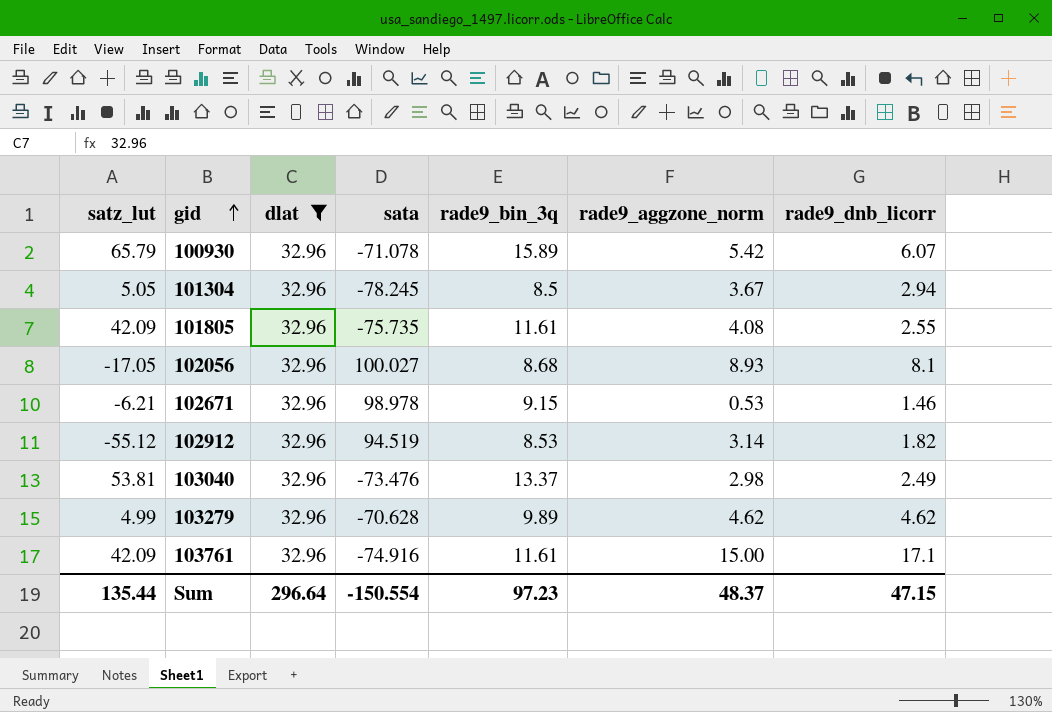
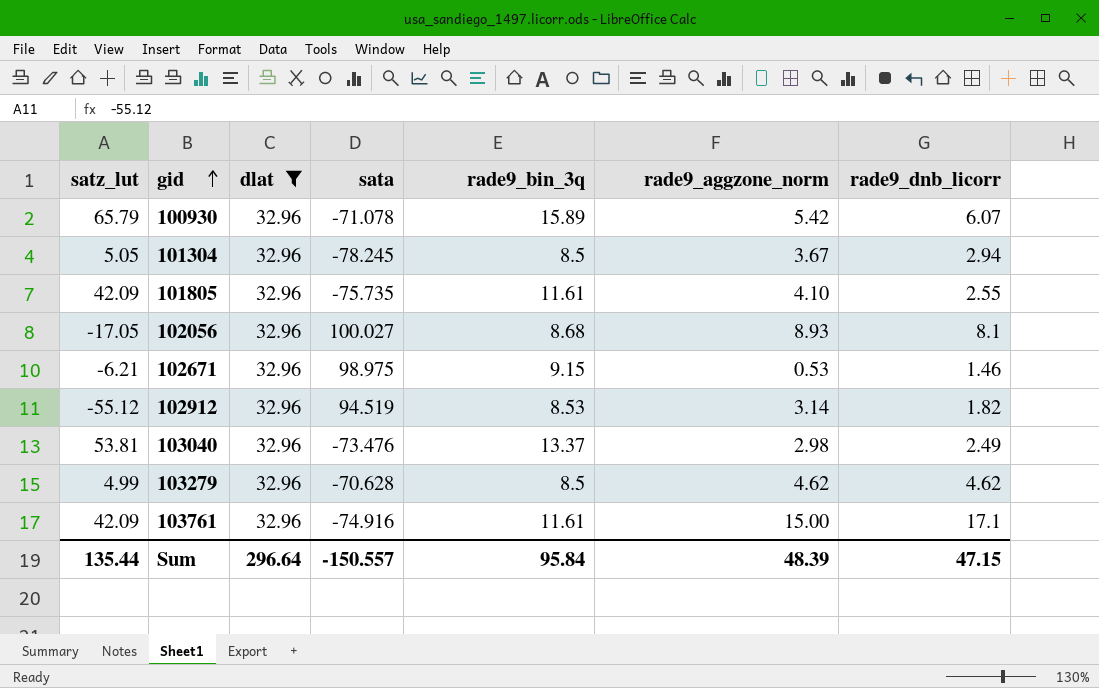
101805 | rade9_aggzone_norm: 4.08 -> 4.10
102671 | sata: 98.978 -> 98.975
103279 | rade9_bin_3q: 9.89 -> 8.5
Sum | sata: -150.554 -> -150.557
Sum | rade9_bin_3q: 97.23 -> 95.84
Sum | rade9_aggzone_norm: 48.37 -> 48.39

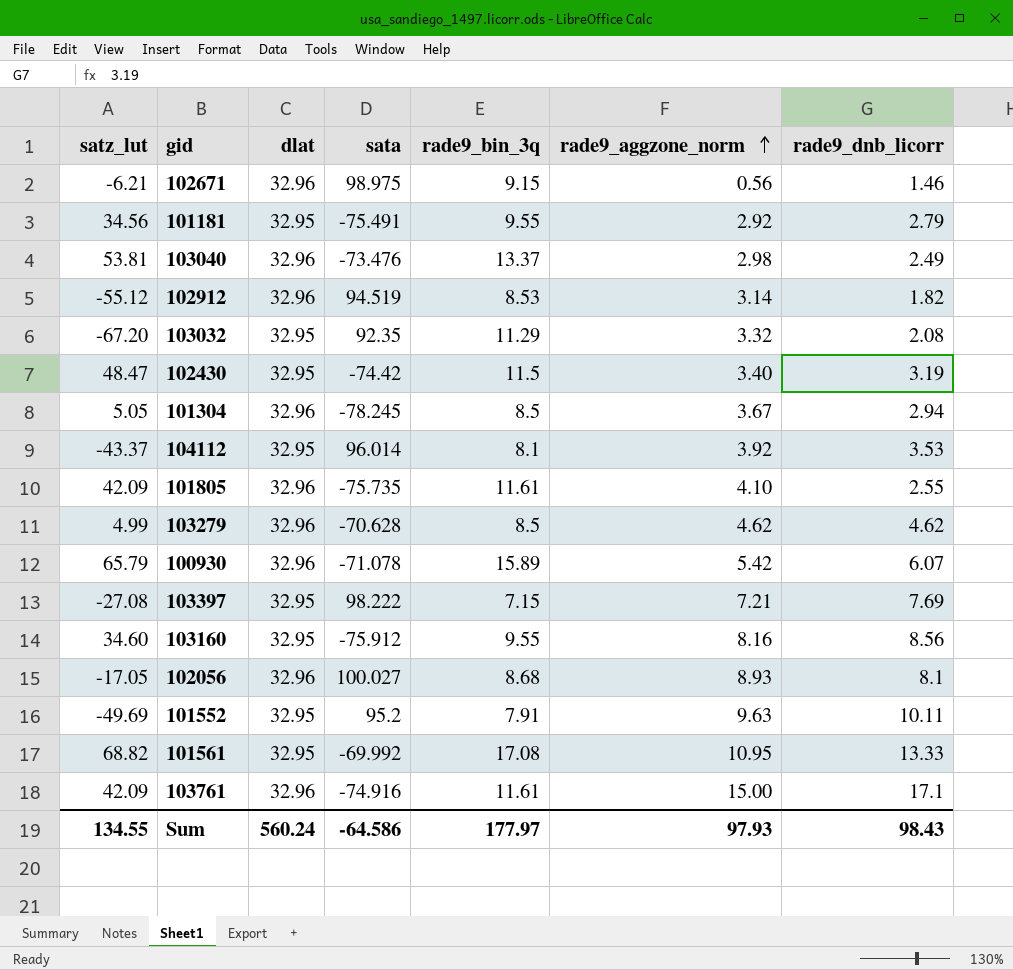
filter: dlat = 32.96 -> none
row order: gid ascending -> rade9_aggzone_norm ascending
102671 | rade9_aggzone_norm: 0.53 -> 0.56
Sum | satz_lut: 135.44 -> 134.55
Sum | dlat: 296.64 -> 560.24
Sum | sata: -150.557 -> -64.586
Sum | rade9_bin_3q: 95.84 -> 177.97
Sum | rade9_aggzone_norm: 48.39 -> 97.93
Sum | rade9_dnb_licorr: 47.15 -> 98.43

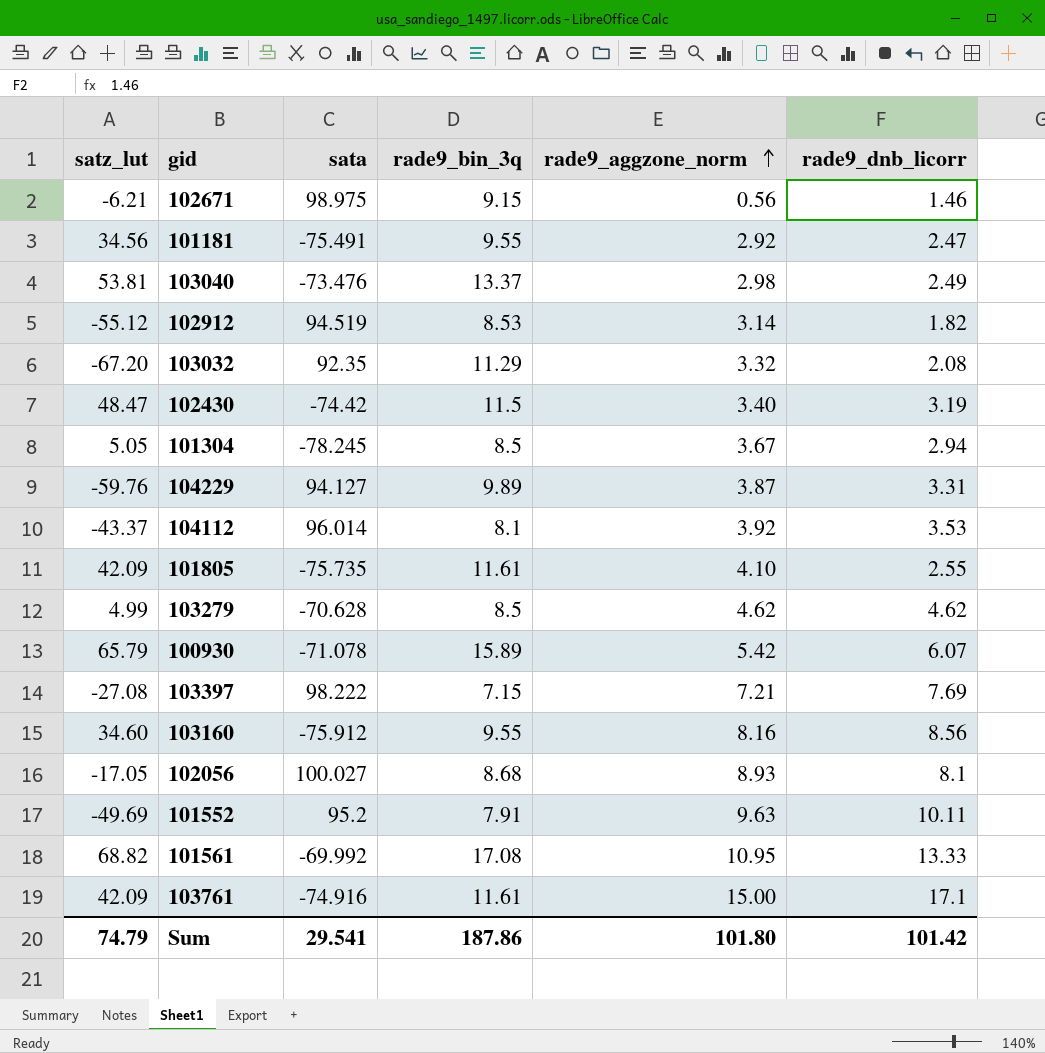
column dlat | position: 3 -> none
101181 | rade9_dnb_licorr: 2.79 -> 2.47
row 104229: none -> -59.76 | 94.127 | 9.89 | 3.87 | 3.31
Sum | satz_lut: 134.55 -> 74.79
Sum | sata: -64.586 -> 29.541
Sum | rade9_bin_3q: 177.97 -> 187.86
Sum | rade9_aggzone_norm: 97.93 -> 101.80
Sum | rade9_dnb_licorr: 98.43 -> 101.42

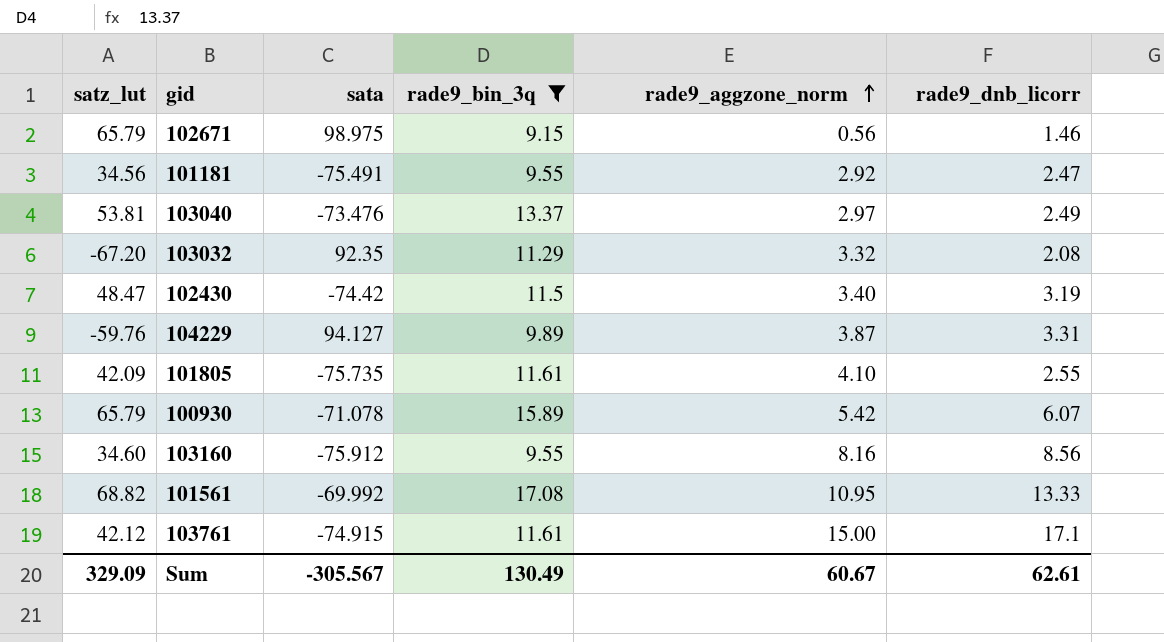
filter: none -> rade9_bin_3q >= 9.15
102671 | satz_lut: -6.21 -> 65.79
103040 | rade9_aggzone_norm: 2.98 -> 2.97
103761 | satz_lut: 42.09 -> 42.12
103761 | sata: -74.916 -> -74.915
Sum | satz_lut: 74.79 -> 329.09
Sum | sata: 29.541 -> -305.567
Sum | rade9_bin_3q: 187.86 -> 130.49
Sum | rade9_aggzone_norm: 101.80 -> 60.67
Sum | rade9_dnb_licorr: 101.42 -> 62.61

